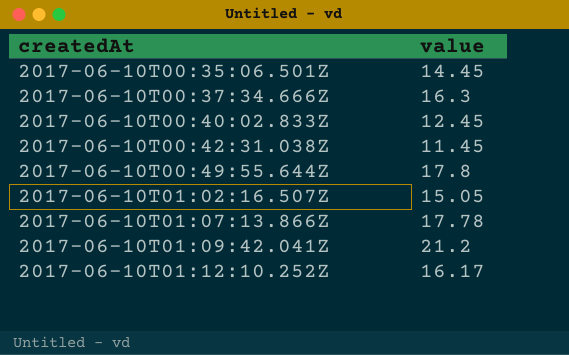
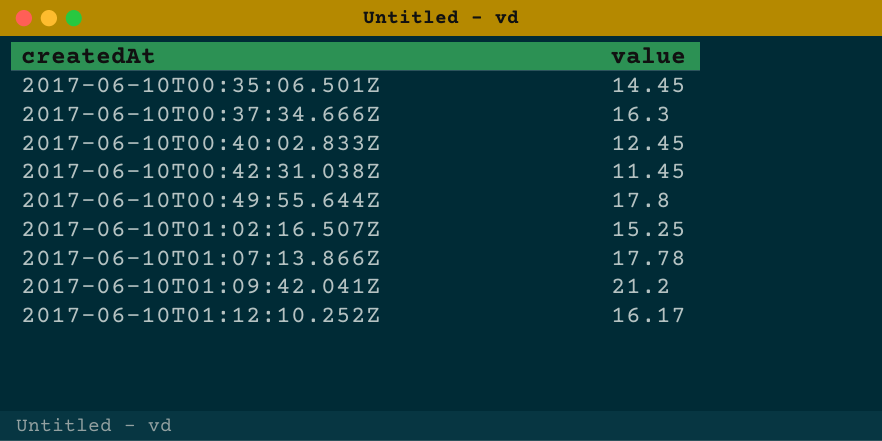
2017-06-10T01:02:16.507Z | value: 15.05 -> 15.25

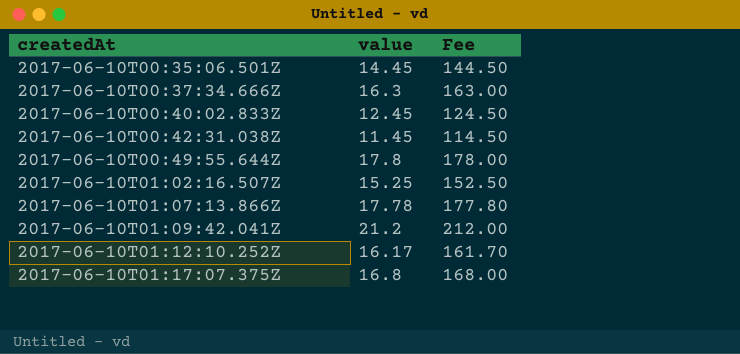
column Fee | formula: none -> [value] * 10
row 2017-06-10T01:17:07.375Z: none -> 16.8 | 168.00

